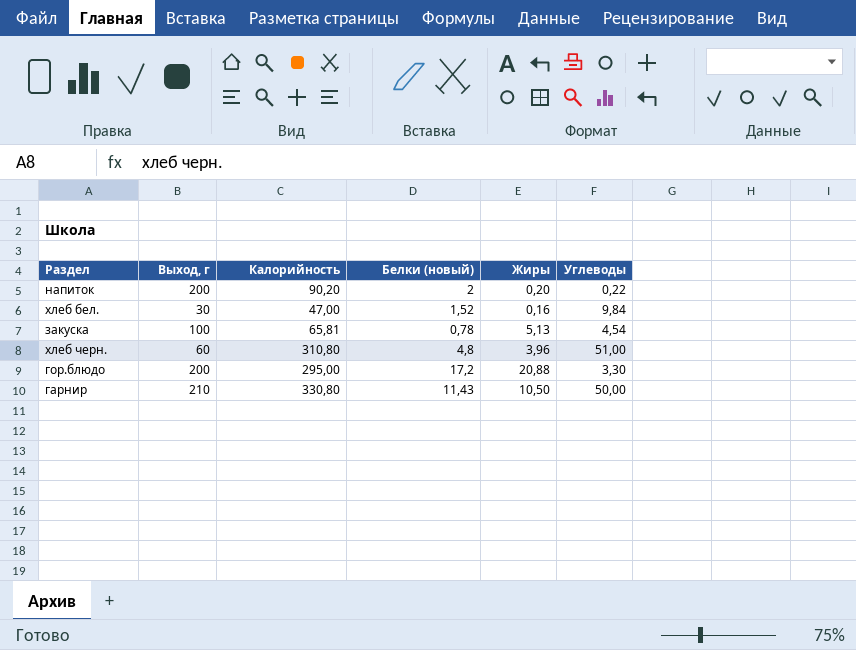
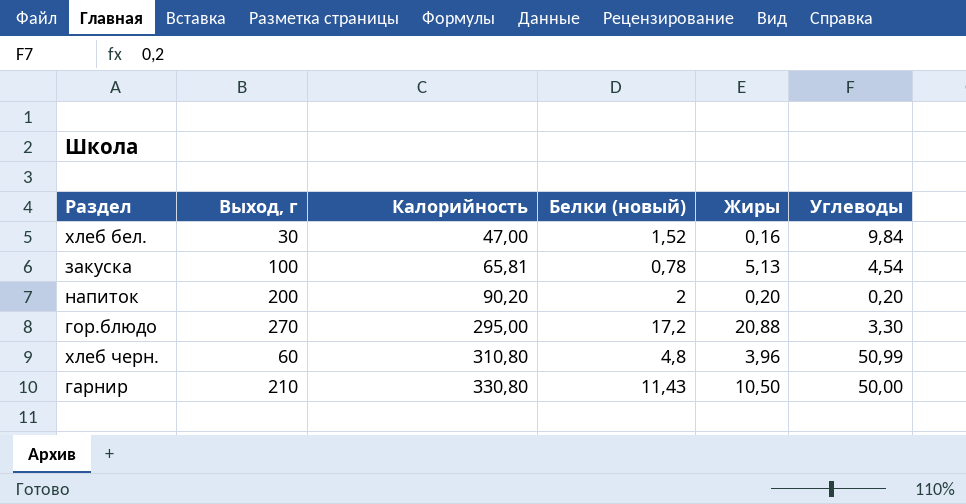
row order: none -> Калорийность ascending
напиток | Углеводы: 0,22 -> 0,20
гор.блюдо | Выход, г: 200 -> 270
хлеб черн. | Углеводы: 51,00 -> 50,99

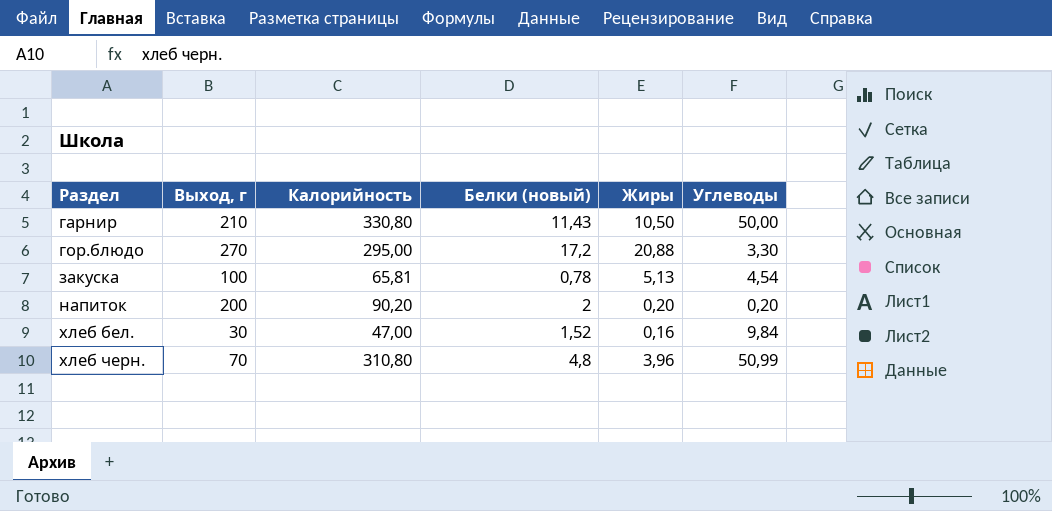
row order: Калорийность ascending -> Раздел ascending
хлеб черн. | Выход, г: 60 -> 70

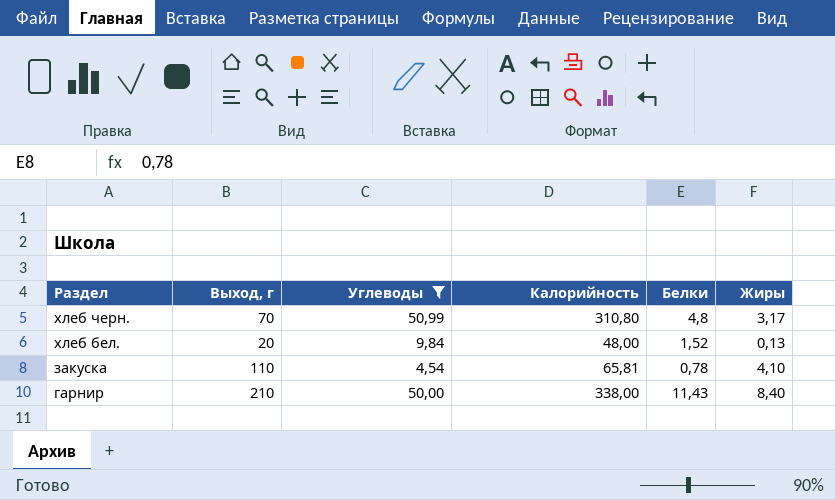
filter: none -> Углеводы >= 4,54
row order: Раздел ascending -> Раздел descending
column Углеводы | position: 6 -> 3
column name: Белки (новый) -> Белки
хлеб черн. | Жиры: 3,96 -> 3,17
хлеб бел. | Выход, г: 30 -> 20
хлеб бел. | Калорийность: 47,00 -> 48,00
хлеб бел. | Жиры: 0,16 -> 0,13
закуска | Выход, г: 100 -> 110
закуска | Жиры: 5,13 -> 4,10
гарнир | Калорийность: 330,80 -> 338,00
гарнир | Жиры: 10,50 -> 8,40

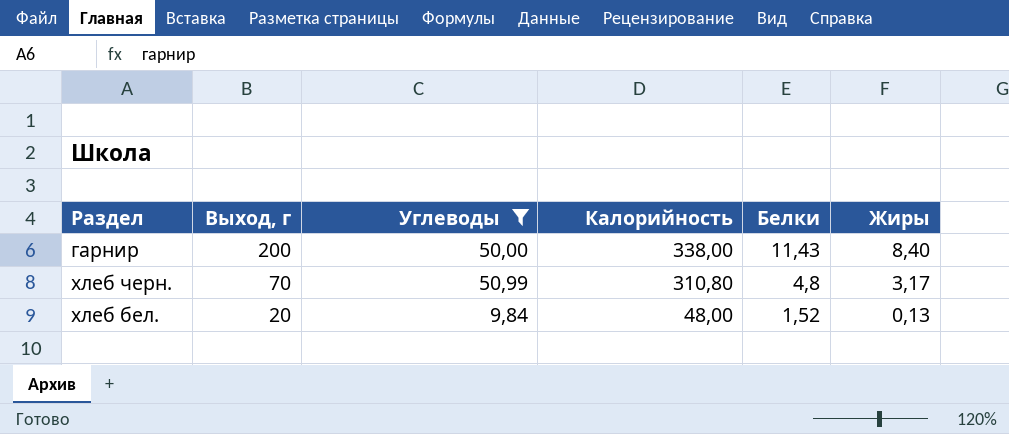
row order: Раздел descending -> Выход, г descending
row закуска: 110 | 4,54 | 65,81 | 0,78 | 4,10 -> none
гарнир | Выход, г: 210 -> 200

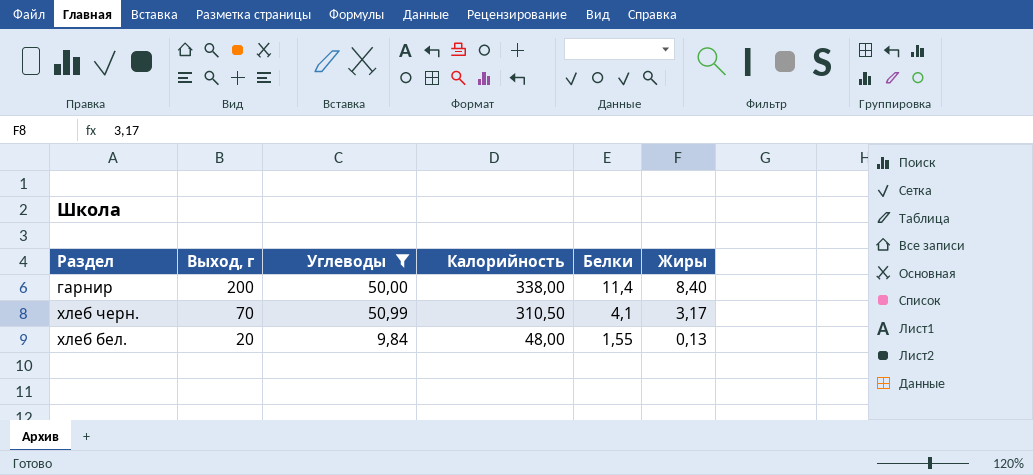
гарнир | Белки: 11,43 -> 11,4
хлеб черн. | Калорийность: 310,80 -> 310,50
хлеб черн. | Белки: 4,8 -> 4,1
хлеб бел. | Белки: 1,52 -> 1,55

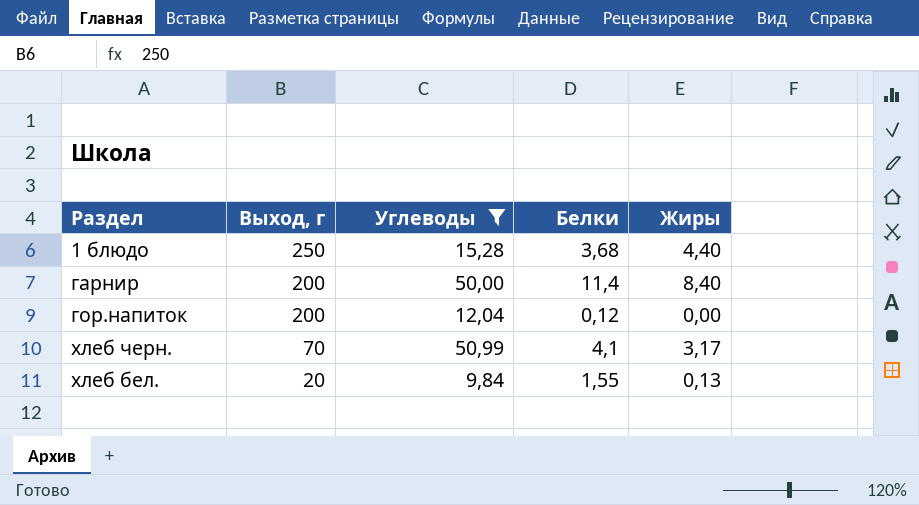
column Калорийность | position: 4 -> none
row 1 блюдо: none -> 250 | 15,28 | 3,68 | 4,40
row гор.напиток: none -> 200 | 12,04 | 0,12 | 0,00

